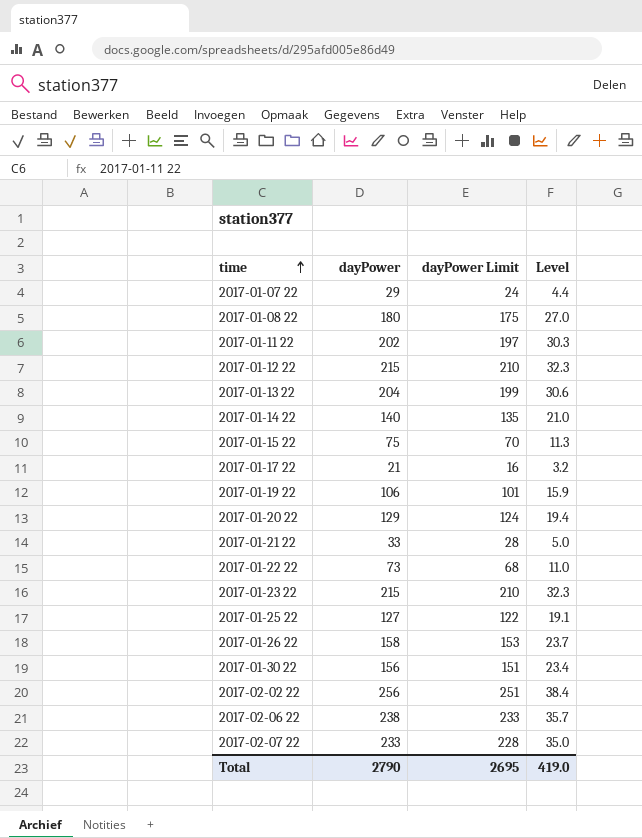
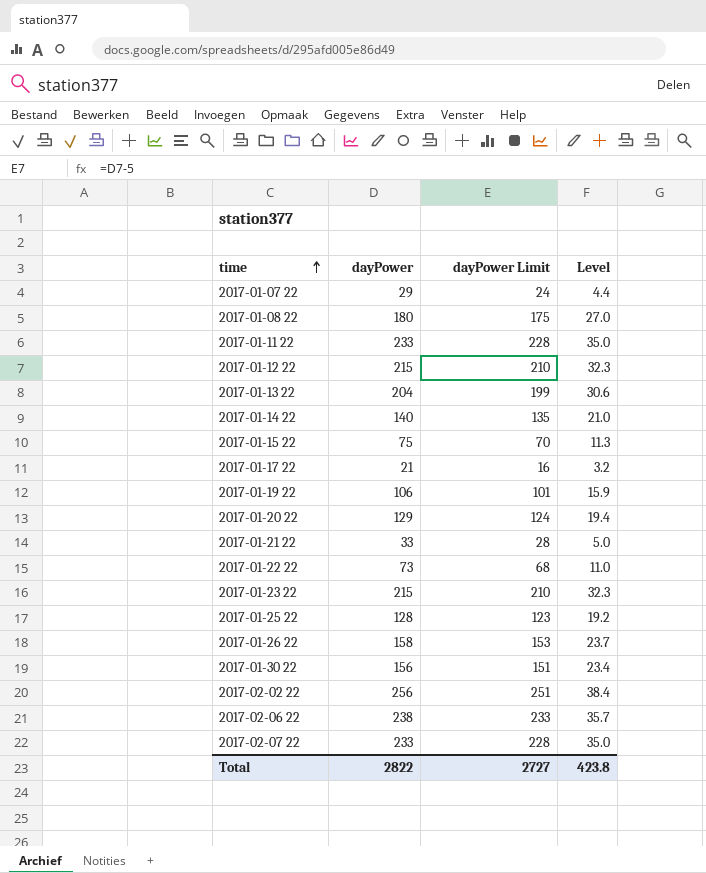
2017-01-11 22 | dayPower: 202 -> 233
2017-01-11 22 | dayPower Limit: 197 -> 228
2017-01-11 22 | Level: 30.3 -> 35.0
2017-01-25 22 | dayPower: 127 -> 128
2017-01-25 22 | dayPower Limit: 122 -> 123
2017-01-25 22 | Level: 19.1 -> 19.2
Total | dayPower: 2790 -> 2822
Total | dayPower Limit: 2695 -> 2727
Total | Level: 419.0 -> 423.8

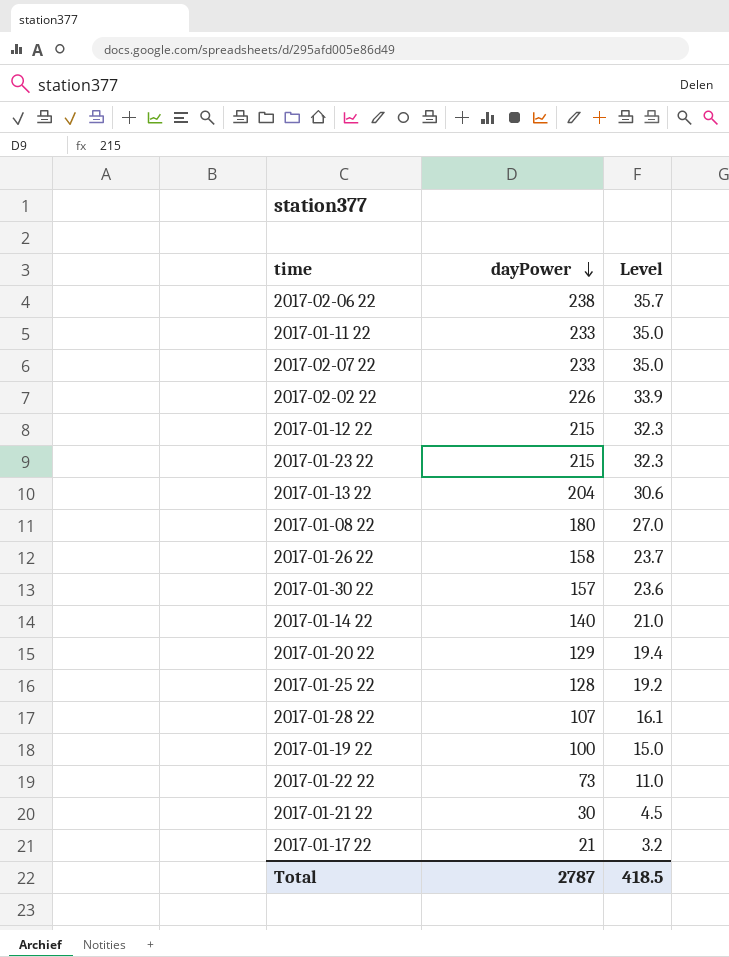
row order: time ascending -> dayPower descending
column dayPower Limit | formula: [dayPower] - 5 -> none
row 2017-01-07 22: 29 | 24 | 4.4 -> none
row 2017-01-15 22: 75 | 70 | 11.3 -> none
2017-02-02 22 | dayPower: 256 -> 226
2017-02-02 22 | Level: 38.4 -> 33.9
2017-01-30 22 | dayPower: 156 -> 157
2017-01-30 22 | Level: 23.4 -> 23.6
row 2017-01-28 22: none -> 107 | 16.1
2017-01-19 22 | dayPower: 106 -> 100
2017-01-19 22 | Level: 15.9 -> 15.0
2017-01-21 22 | dayPower: 33 -> 30
2017-01-21 22 | Level: 5.0 -> 4.5
Total | dayPower: 2822 -> 2787
Total | Level: 423.8 -> 418.5

